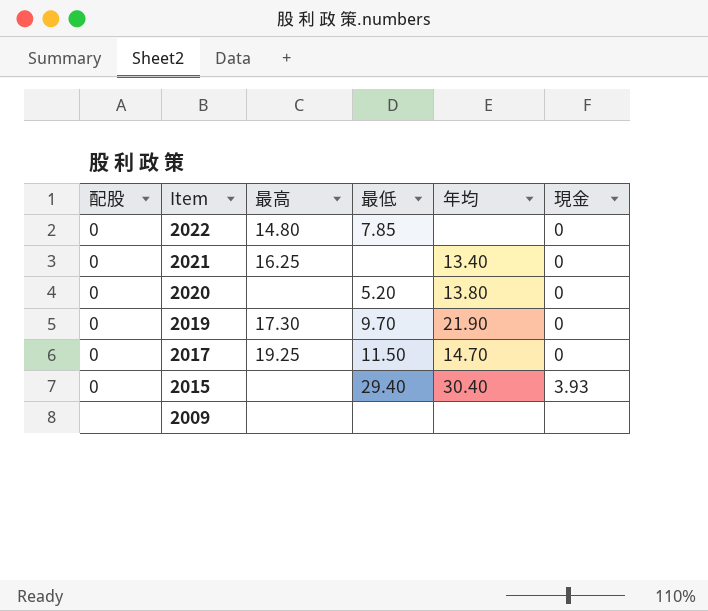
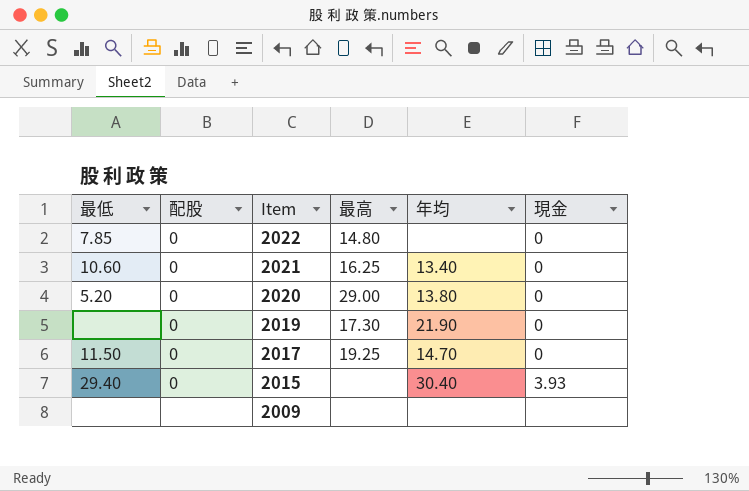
column 最低 | position: 4 -> 1
2021 | 最低: none -> 10.60
2020 | 最高: none -> 29.00
2019 | 最低: 9.70 -> none

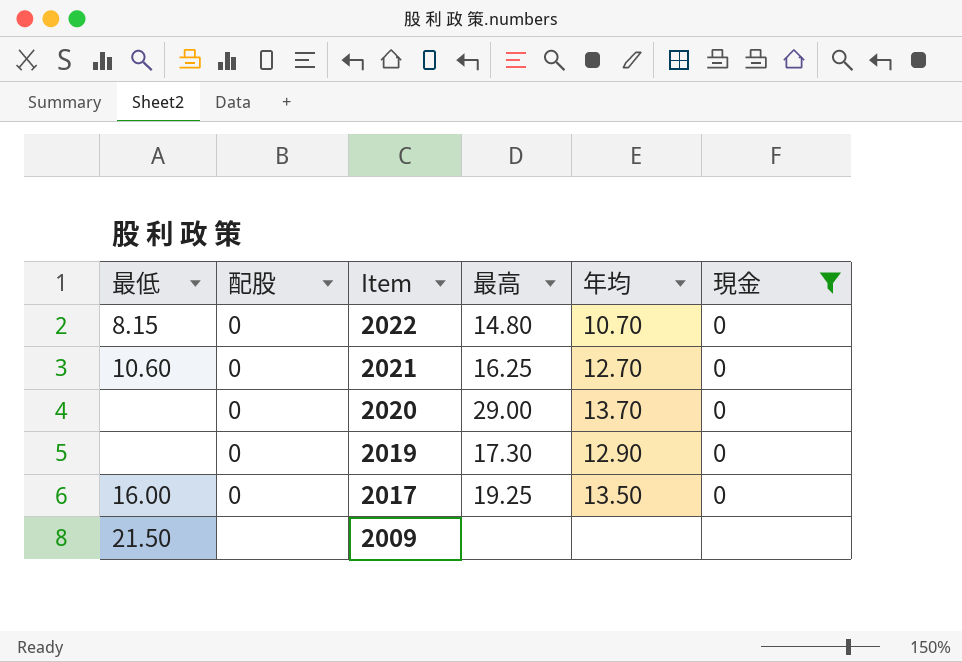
filter: none -> 現金 != 3.93
2022 | 最低: 7.85 -> 8.15
2022 | 年均: none -> 10.70
2021 | 年均: 13.40 -> 12.70
2020 | 最低: 5.20 -> none
2020 | 年均: 13.80 -> 13.70
2019 | 年均: 21.90 -> 12.90
2017 | 最低: 11.50 -> 16.00
2017 | 年均: 14.70 -> 13.50
2009 | 最低: none -> 21.50

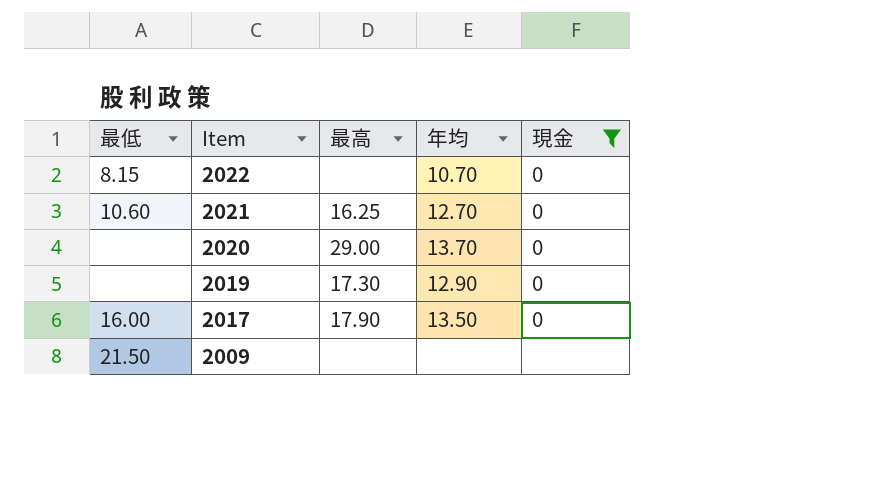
column 配股 | position: 2 -> none
2022 | 最高: 14.80 -> none
2017 | 最高: 19.25 -> 17.90

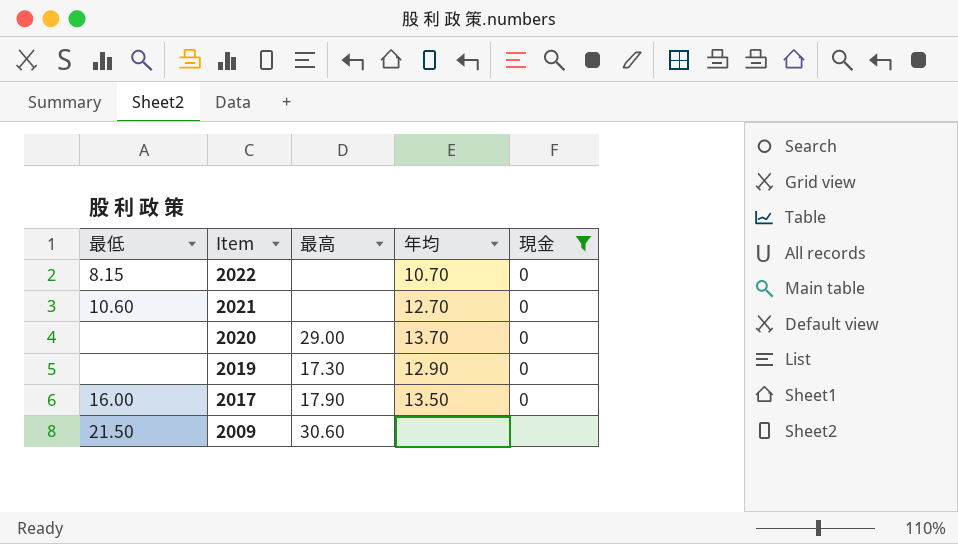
2021 | 最高: 16.25 -> none
2009 | 最高: none -> 30.60

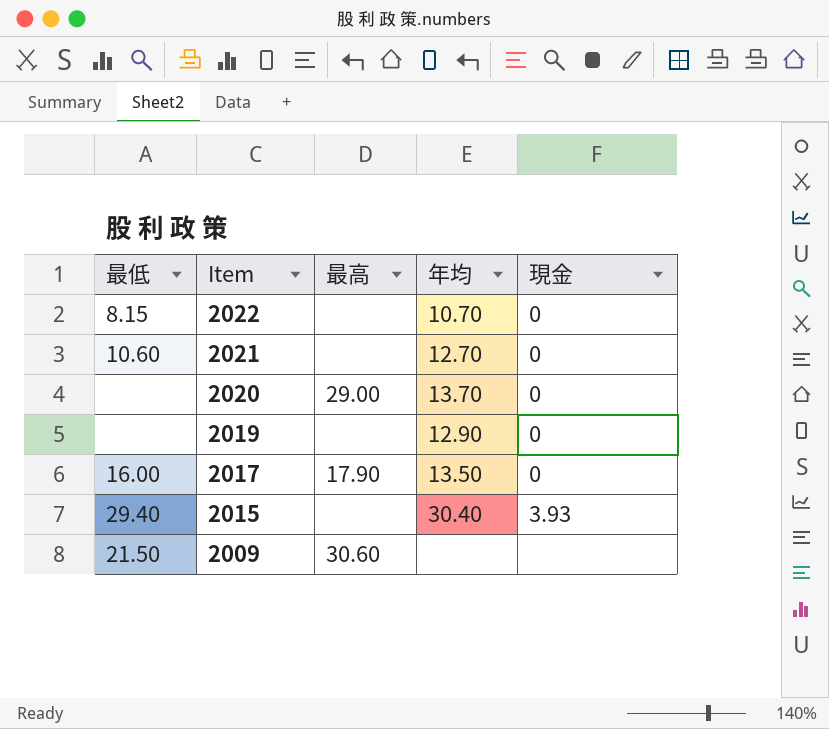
filter: 現金 != 3.93 -> none
2019 | 最高: 17.30 -> none

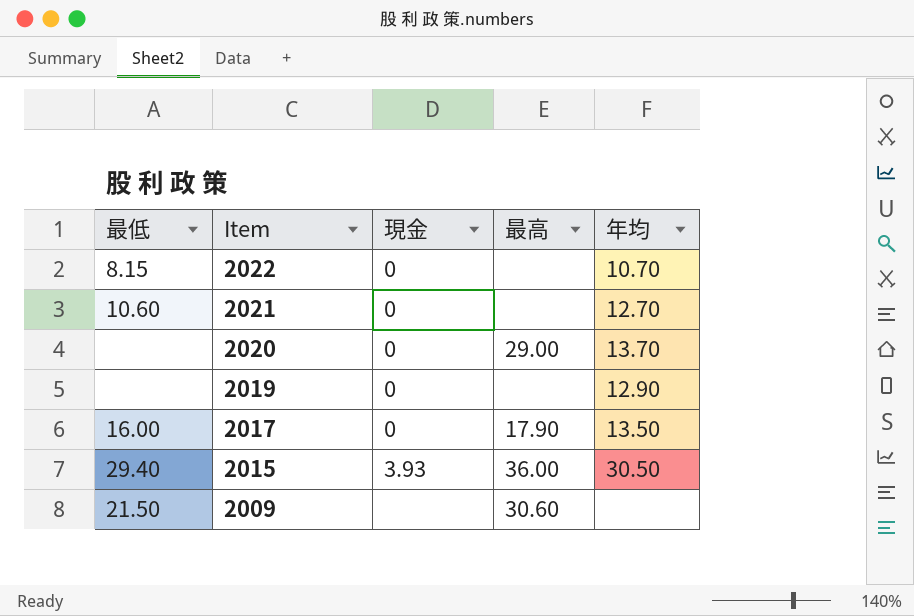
column 現金 | position: 5 -> 3
2015 | 最高: none -> 36.00
2015 | 年均: 30.40 -> 30.50

